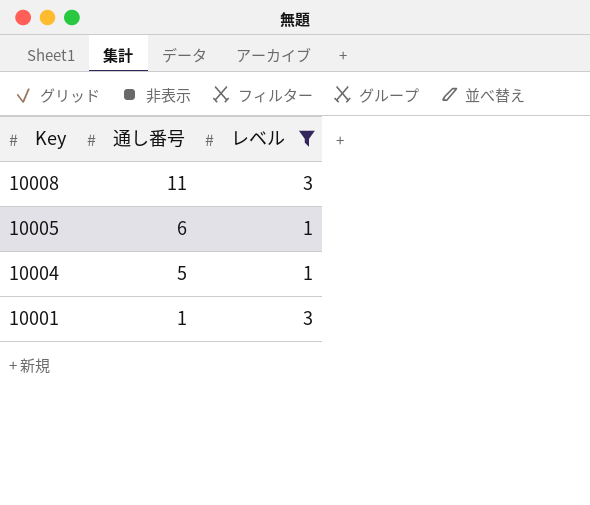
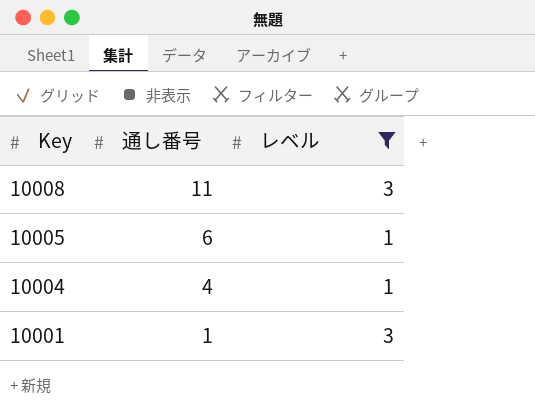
10004 | 通し番号: 5 -> 4

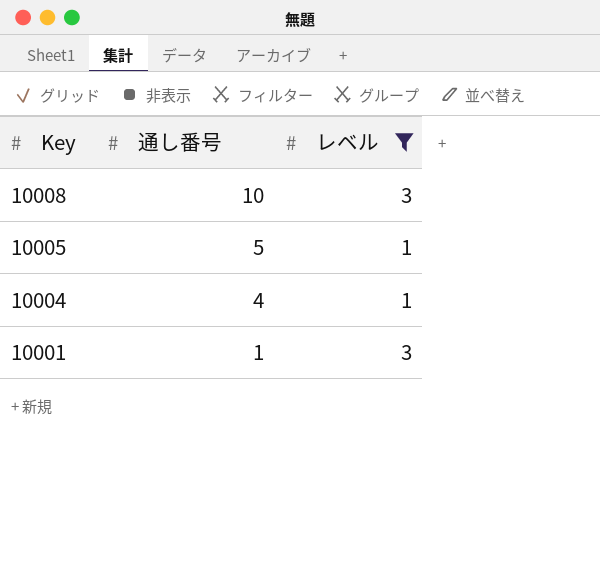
10008 | 通し番号: 11 -> 10
10005 | 通し番号: 6 -> 5

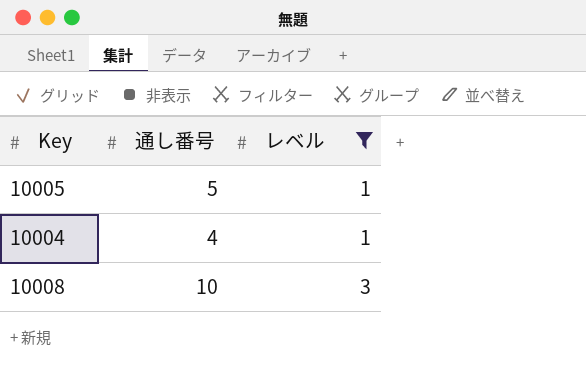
row order: Key descending -> レベル ascending
row 10001: 1 | 3 -> none

